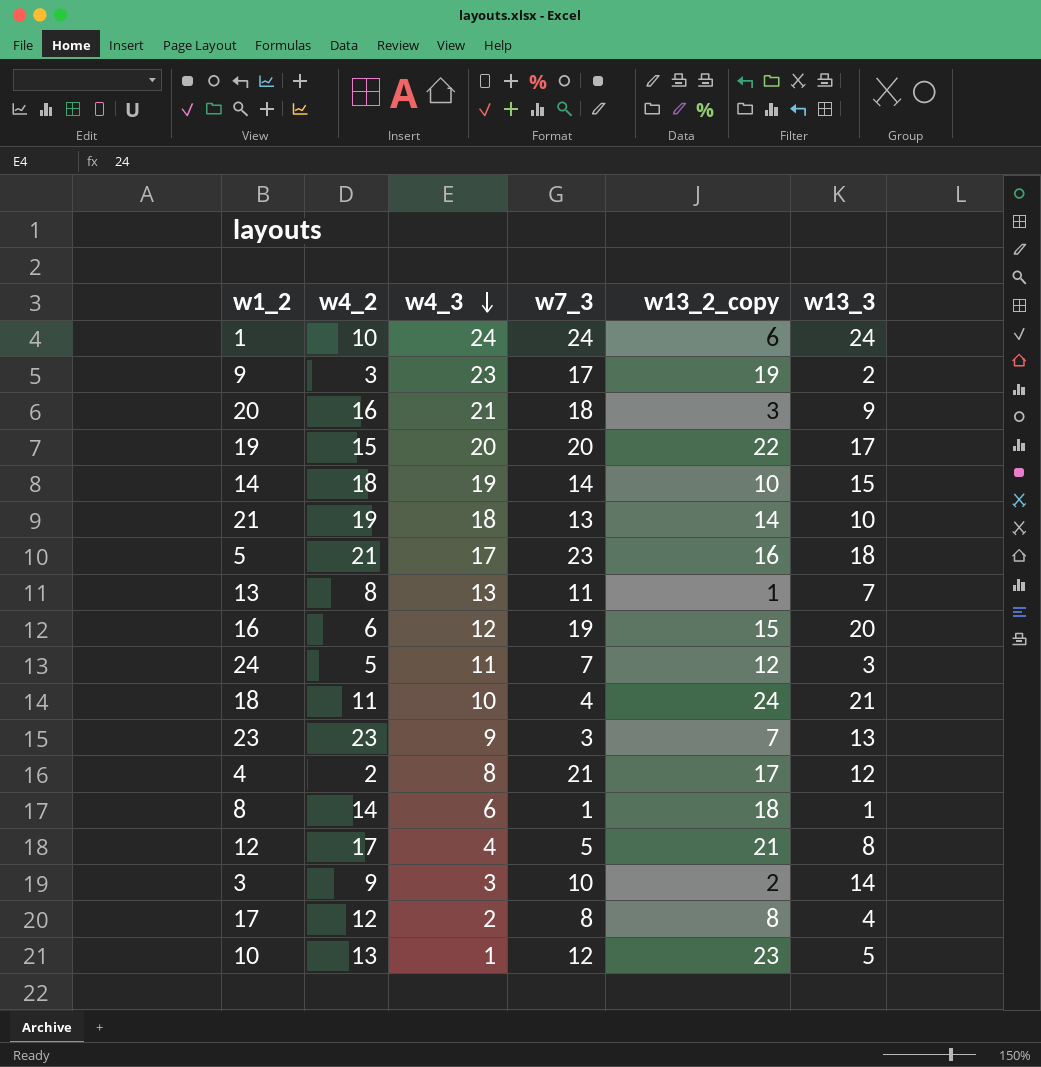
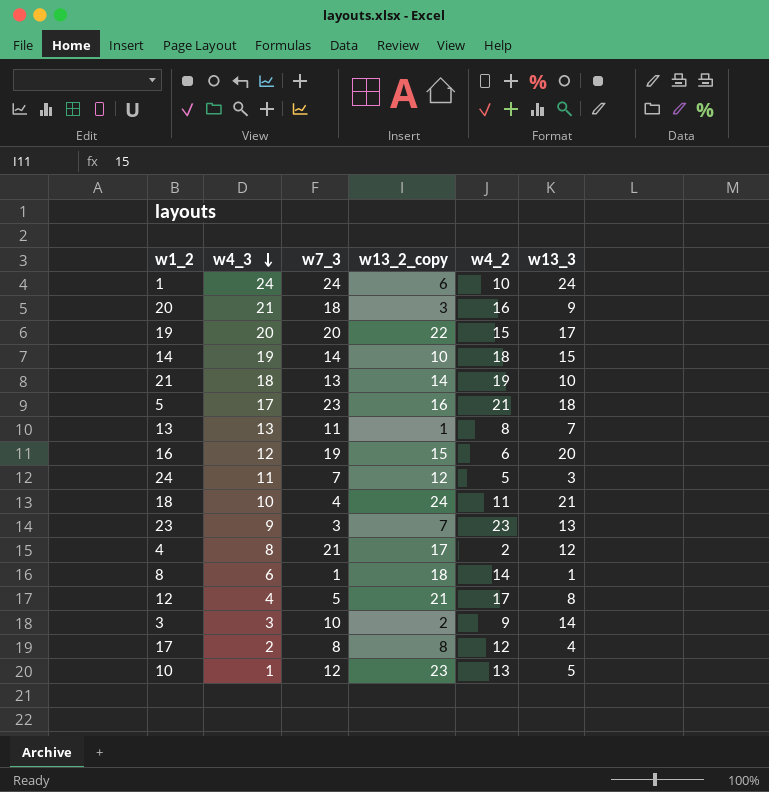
column w4_2 | position: 2 -> 5
row 9: 3 | 23 | 17 | 19 | 2 -> none

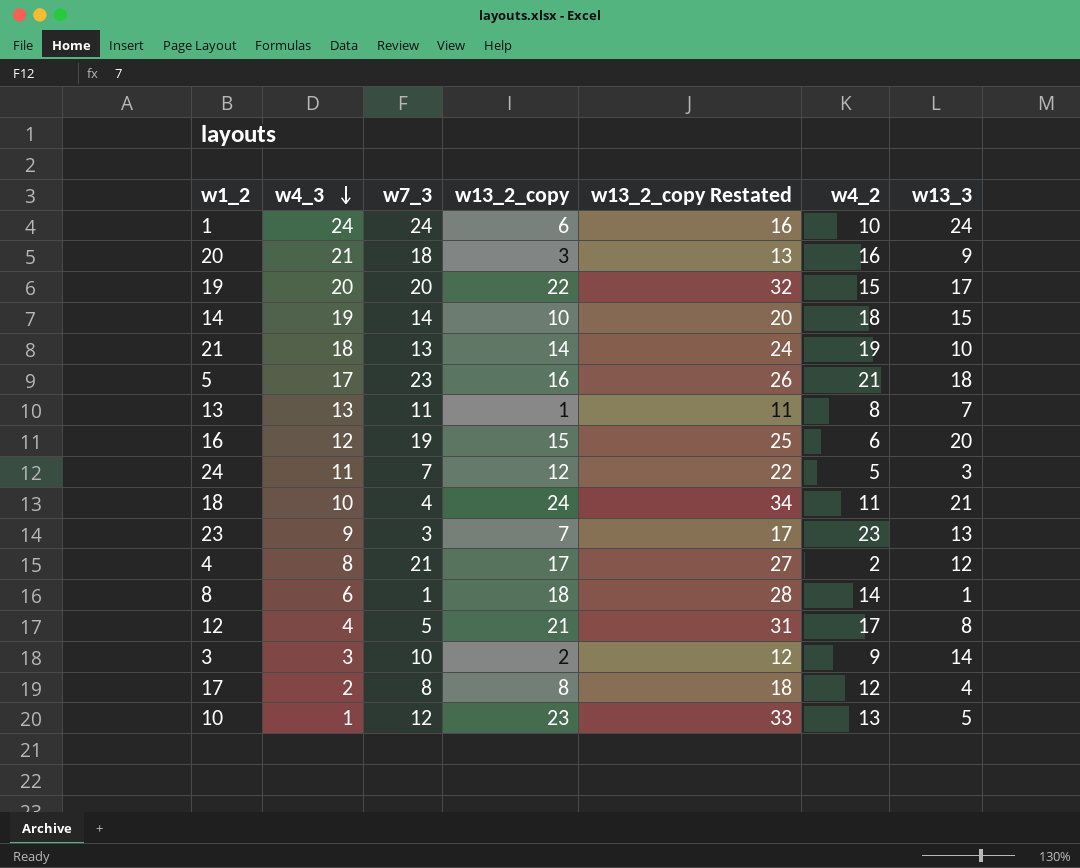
column w13_2_copy Restated | formula: none -> [w13_2_copy] + 10

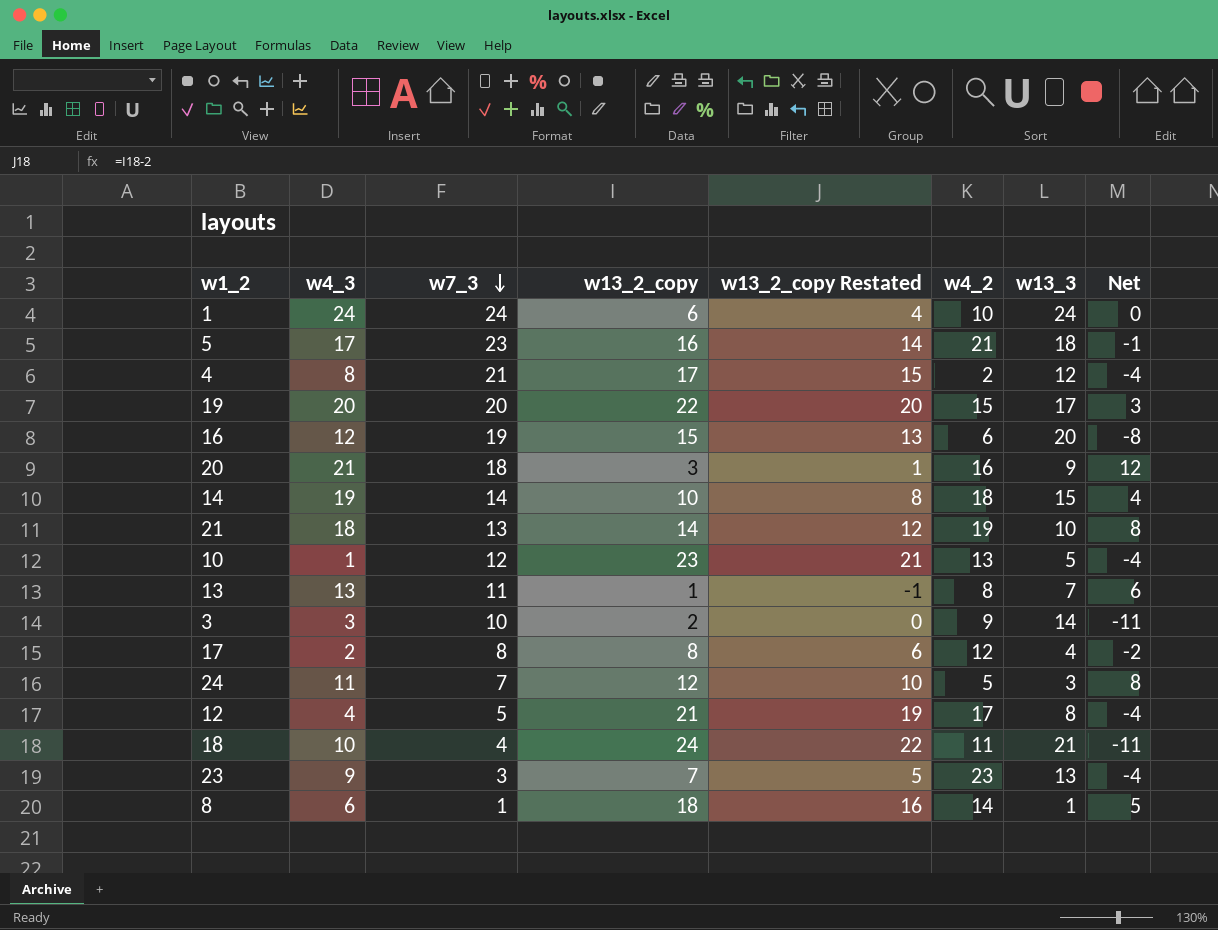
row order: w4_3 descending -> w7_3 descending
column w13_2_copy Restated | formula: [w13_2_copy] + 10 -> [w13_2_copy] - 2
column Net | formula: none -> [w4_3] - [w13_3]

